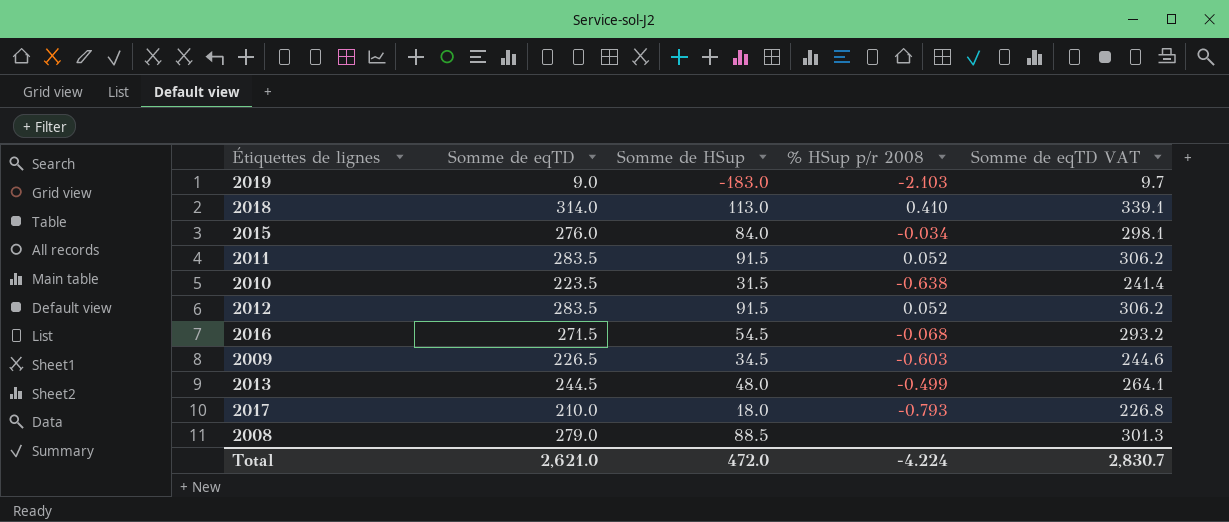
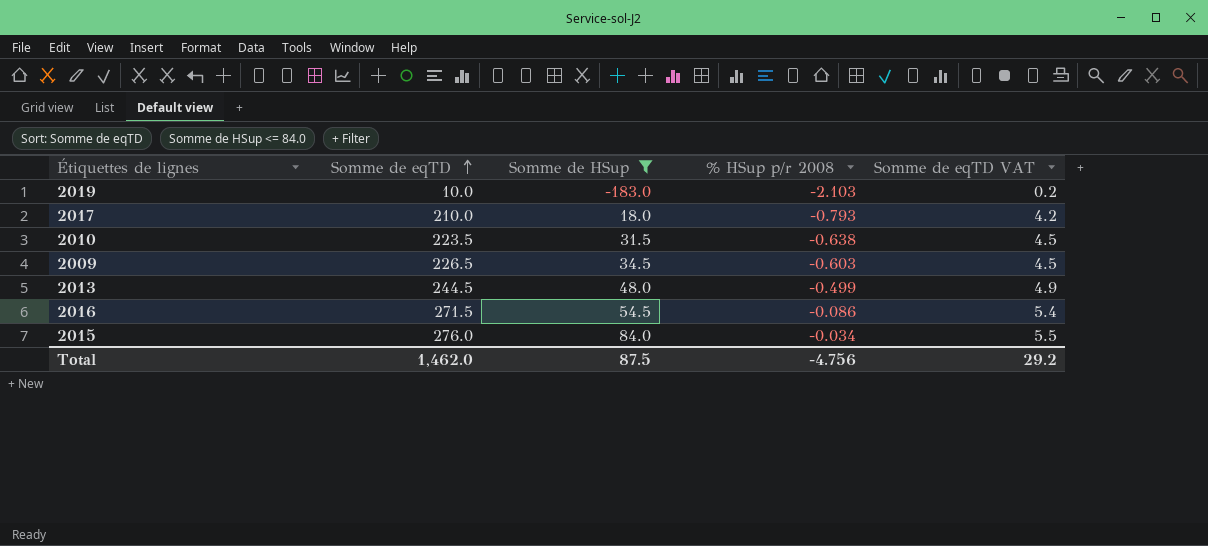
filter: none -> Somme de HSup <= 84.0
row order: none -> Somme de eqTD ascending
column Somme de eqTD VAT | formula: [Somme de eqTD] * 1.08 -> [Somme de eqTD] * 0.02
2019 | Somme de eqTD: 9.0 -> 10.0
2016 | % HSup p/r 2008: -0.068 -> -0.086
Total | Somme de eqTD: 2,621.0 -> 1,462.0
Total | Somme de HSup: 472.0 -> 87.5
Total | % HSup p/r 2008: -4.224 -> -4.756
Total | Somme de eqTD VAT: 2,830.7 -> 29.2

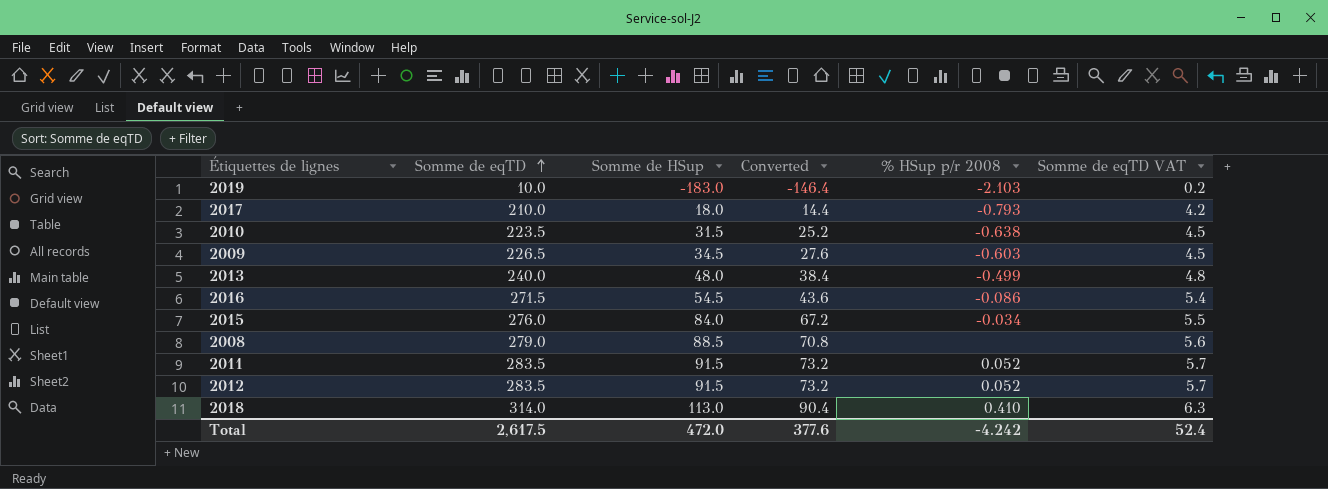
filter: Somme de HSup <= 84.0 -> none
column Converted | formula: none -> [Somme de HSup] * 0.8
2013 | Somme de eqTD: 244.5 -> 240.0
2013 | Somme de eqTD VAT: 4.9 -> 4.8
Total | Somme de eqTD: 1,462.0 -> 2,617.5
Total | Somme de HSup: 87.5 -> 472.0
Total | % HSup p/r 2008: -4.756 -> -4.242
Total | Somme de eqTD VAT: 29.2 -> 52.4

